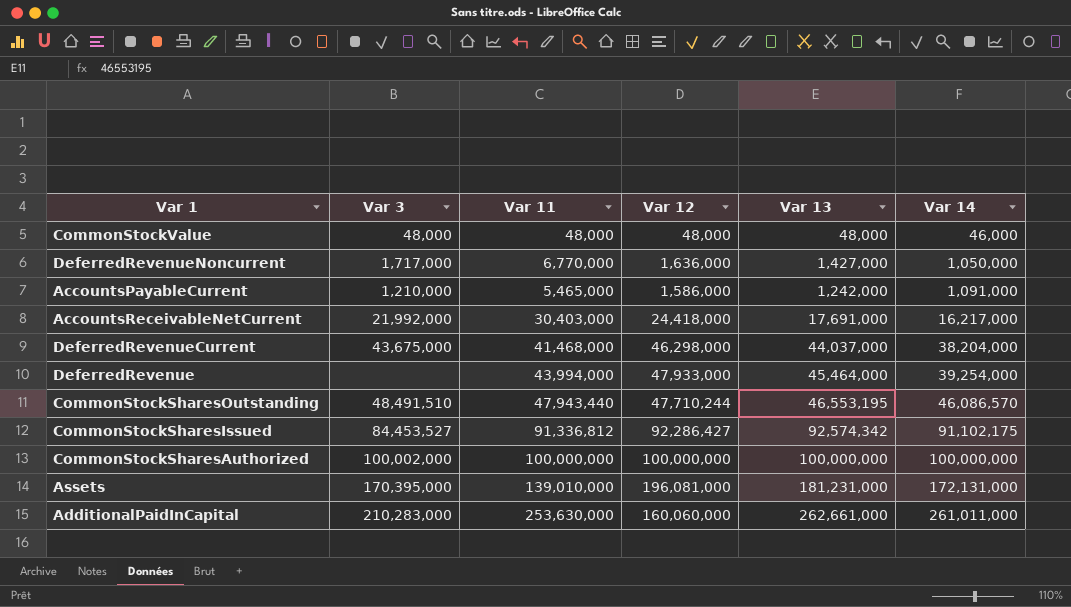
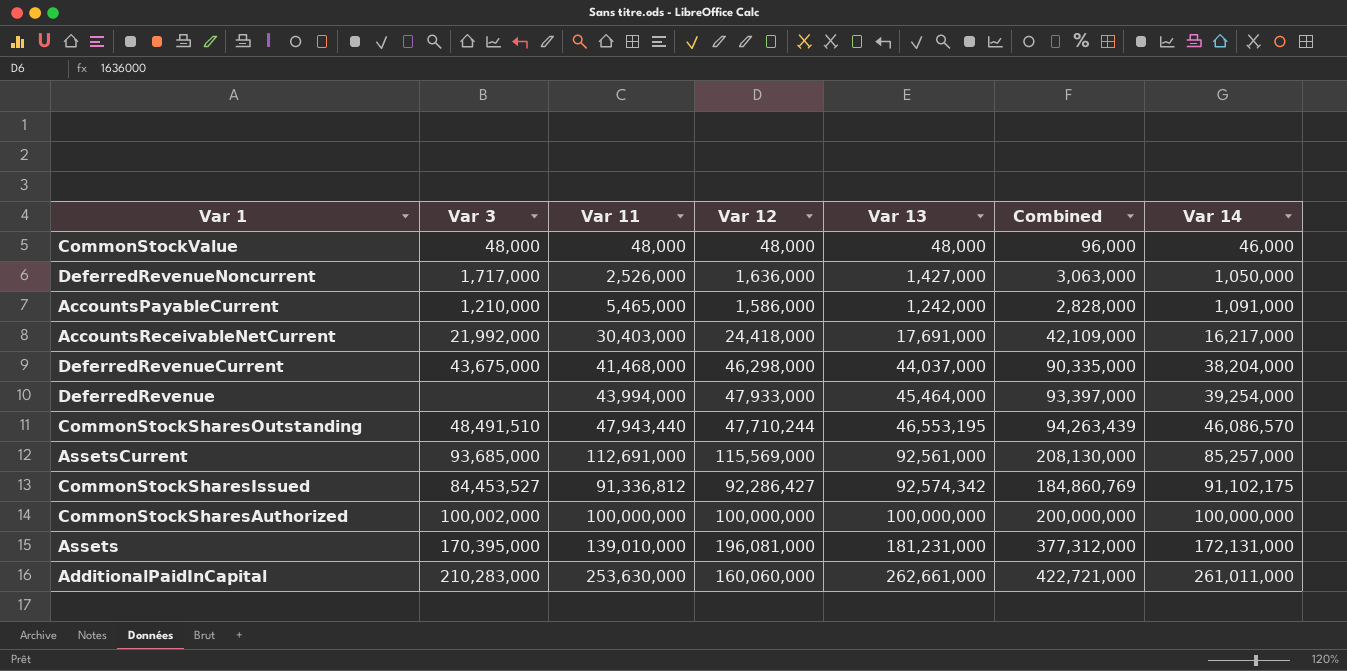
column Combined | formula: none -> [Var 12] + [Var 13]
DeferredRevenueNoncurrent | Var 11: 6,770,000 -> 2,526,000
row AssetsCurrent: none -> 93,685,000 | 112,691,000 | 115,569,000 | 92,561,000 | 208,130,000 | 85,257,000

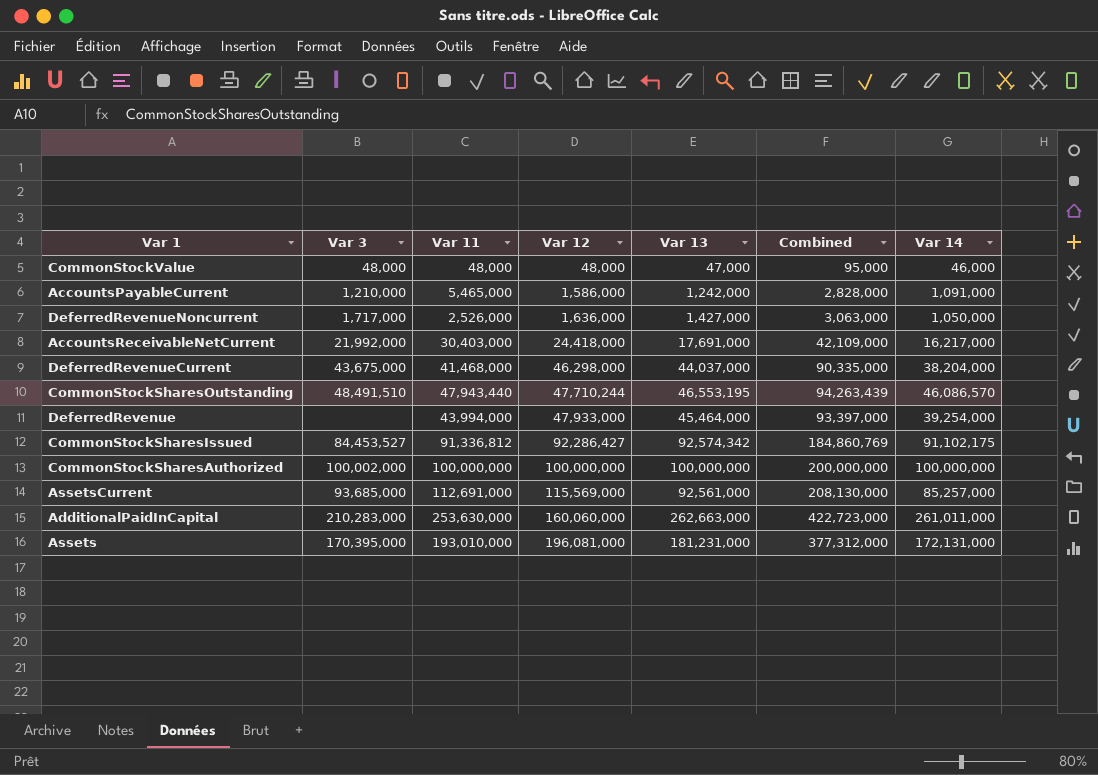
row order: Var 14 ascending -> Var 12 ascending
CommonStockValue | Var 13: 48,000 -> 47,000
CommonStockValue | Combined: 96,000 -> 95,000
AdditionalPaidInCapital | Var 13: 262,661,000 -> 262,663,000
AdditionalPaidInCapital | Combined: 422,721,000 -> 422,723,000
Assets | Var 11: 139,010,000 -> 193,010,000

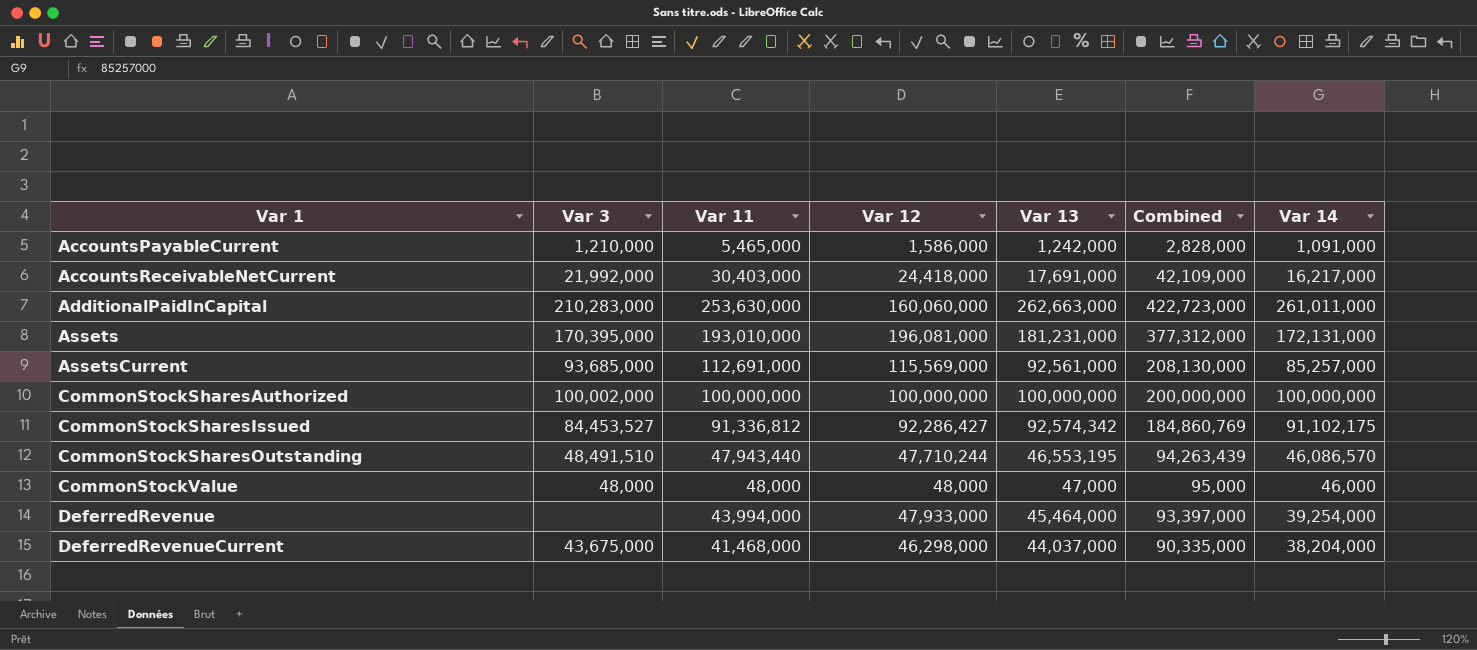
row order: Var 12 ascending -> Var 1 ascending
row DeferredRevenueNoncurrent: 1,717,000 | 2,526,000 | 1,636,000 | 1,427,000 | 3,063,000 | 1,050,000 -> none

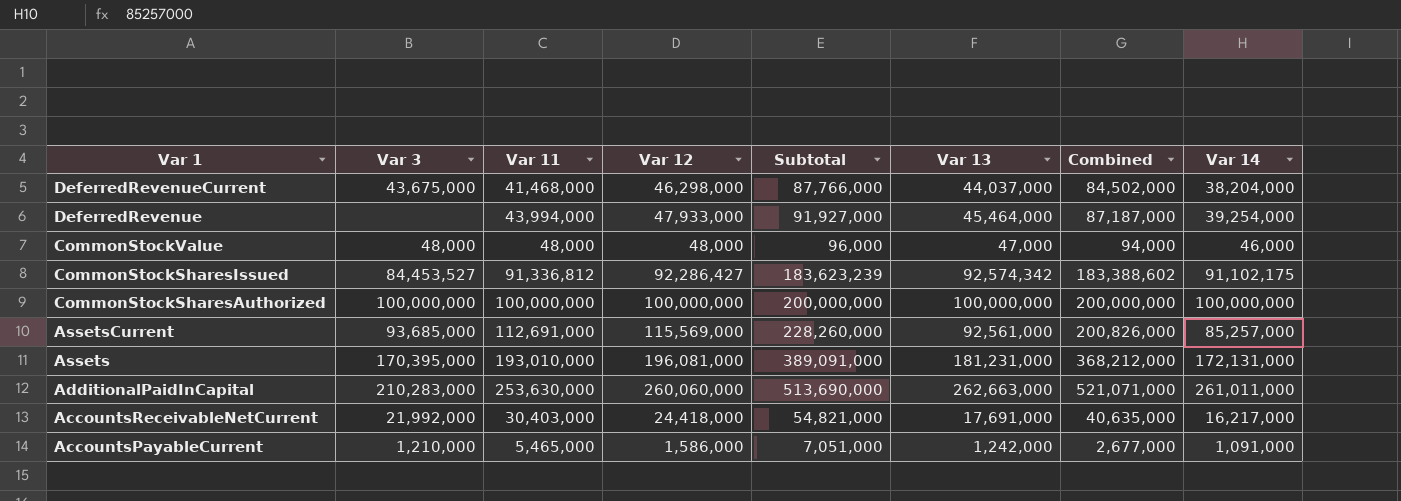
row order: Var 1 ascending -> Var 1 descending
column Subtotal | formula: none -> [Var 11] + [Var 12]
column Combined | formula: [Var 12] + [Var 13] -> [Var 12] + [Var 14]
row CommonStockSharesOutstanding: 48,491,510 | 47,943,440 | 47,710,244 | 46,553,195 | 94,263,439 | 46,086,570 -> none
CommonStockSharesAuthorized | Var 3: 100,002,000 -> 100,000,000
AdditionalPaidInCapital | Var 12: 160,060,000 -> 260,060,000

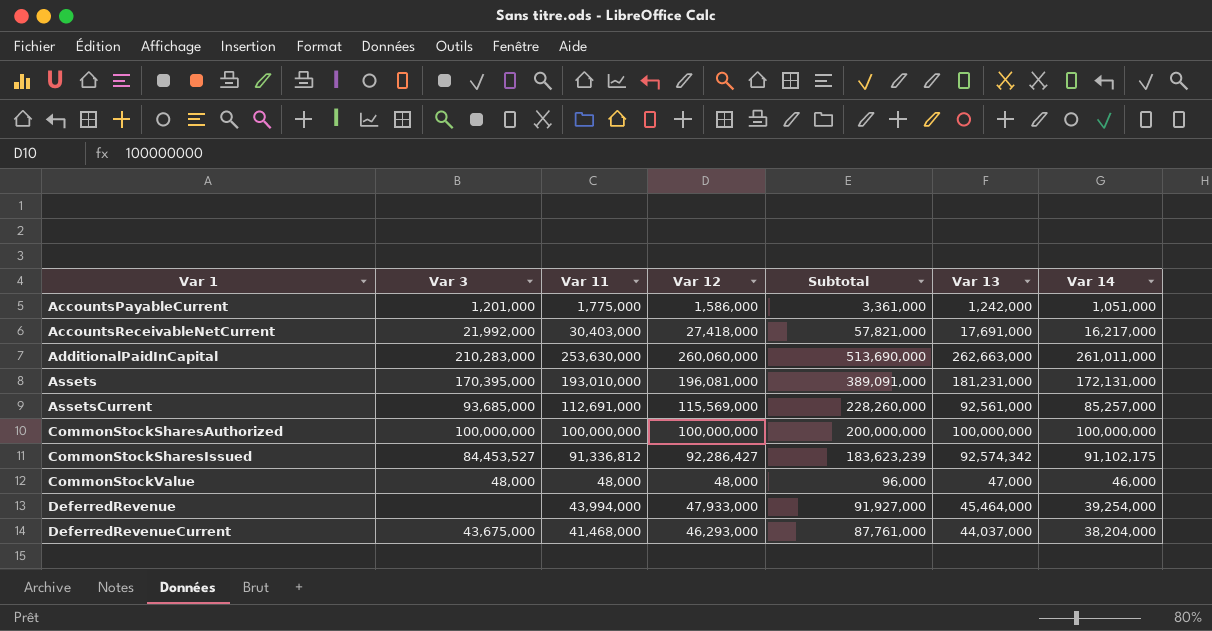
row order: Var 1 descending -> Var 1 ascending
column Combined | formula: [Var 12] + [Var 14] -> none
AccountsPayableCurrent | Var 3: 1,210,000 -> 1,201,000
AccountsPayableCurrent | Var 11: 5,465,000 -> 1,775,000
AccountsPayableCurrent | Subtotal: 7,051,000 -> 3,361,000
AccountsPayableCurrent | Var 14: 1,091,000 -> 1,051,000
AccountsReceivableNetCurrent | Var 12: 24,418,000 -> 27,418,000
AccountsReceivableNetCurrent | Subtotal: 54,821,000 -> 57,821,000
DeferredRevenueCurrent | Var 12: 46,298,000 -> 46,293,000
DeferredRevenueCurrent | Subtotal: 87,766,000 -> 87,761,000

